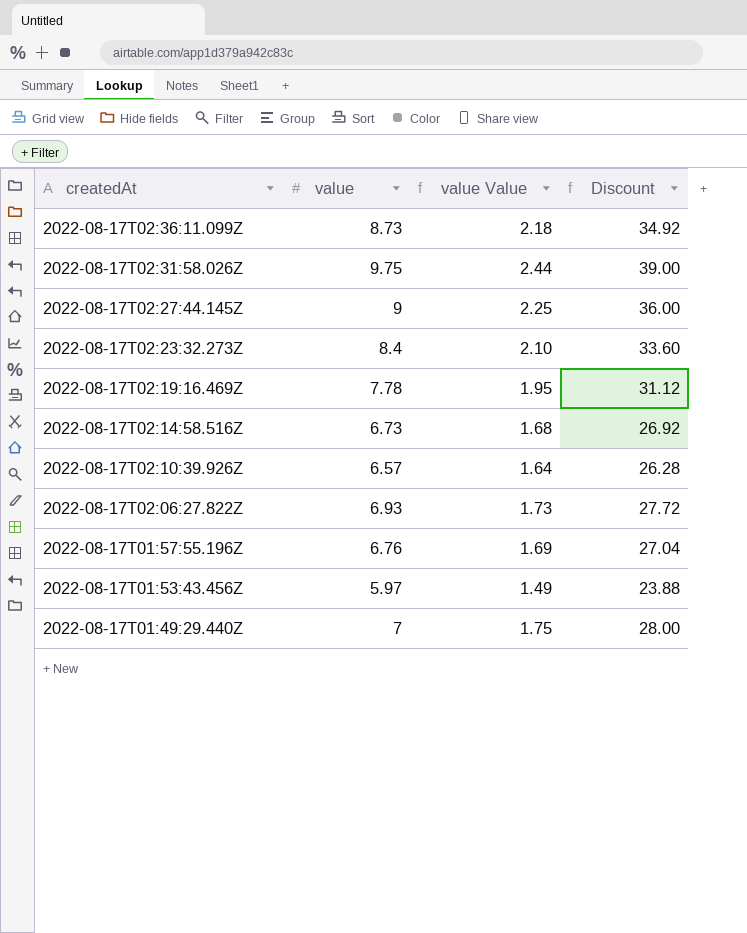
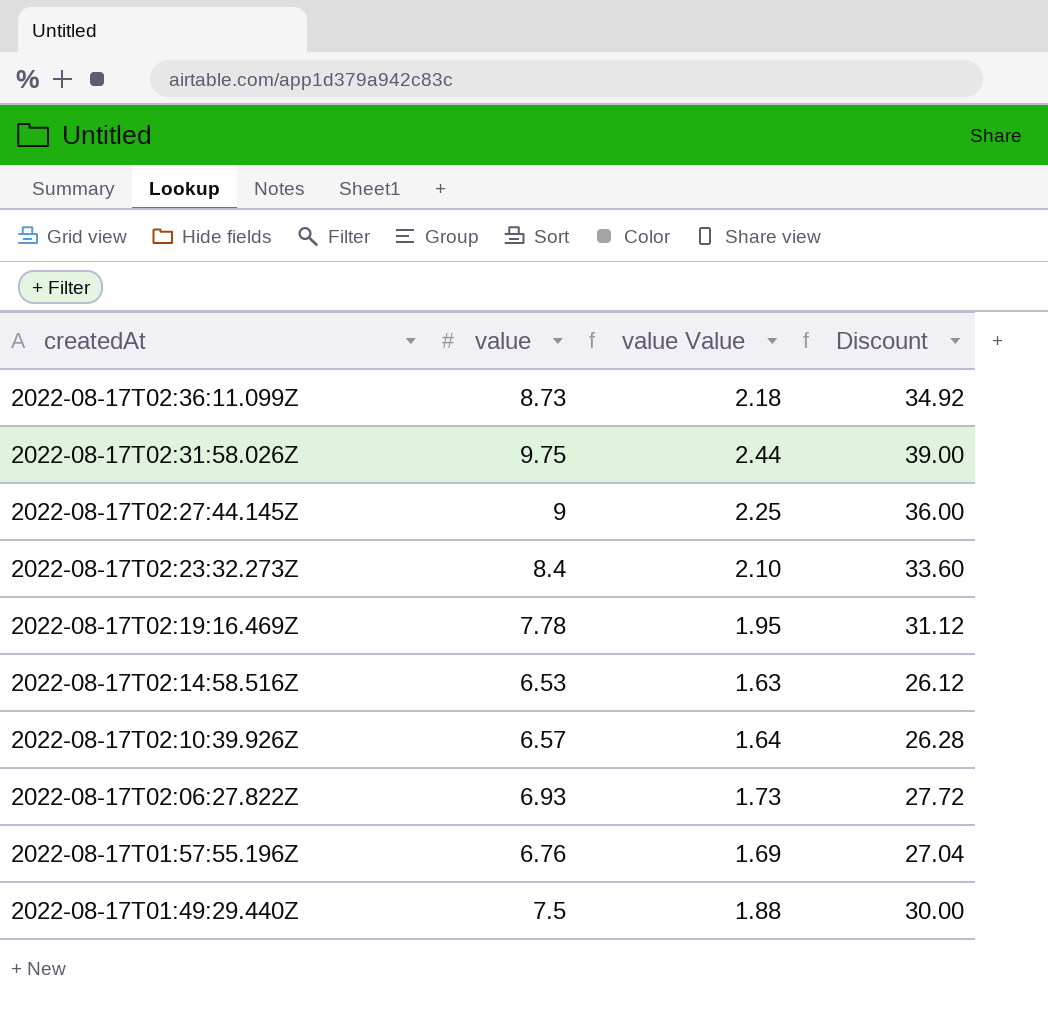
row 2022-08-17T01:53:43.456Z: 5.97 | 1.49 | 23.88 -> none
2022-08-17T02:14:58.516Z | value: 6.73 -> 6.53
2022-08-17T02:14:58.516Z | value Value: 1.68 -> 1.63
2022-08-17T02:14:58.516Z | Discount: 26.92 -> 26.12
2022-08-17T01:49:29.440Z | value: 7 -> 7.5
2022-08-17T01:49:29.440Z | value Value: 1.75 -> 1.88
2022-08-17T01:49:29.440Z | Discount: 28.00 -> 30.00

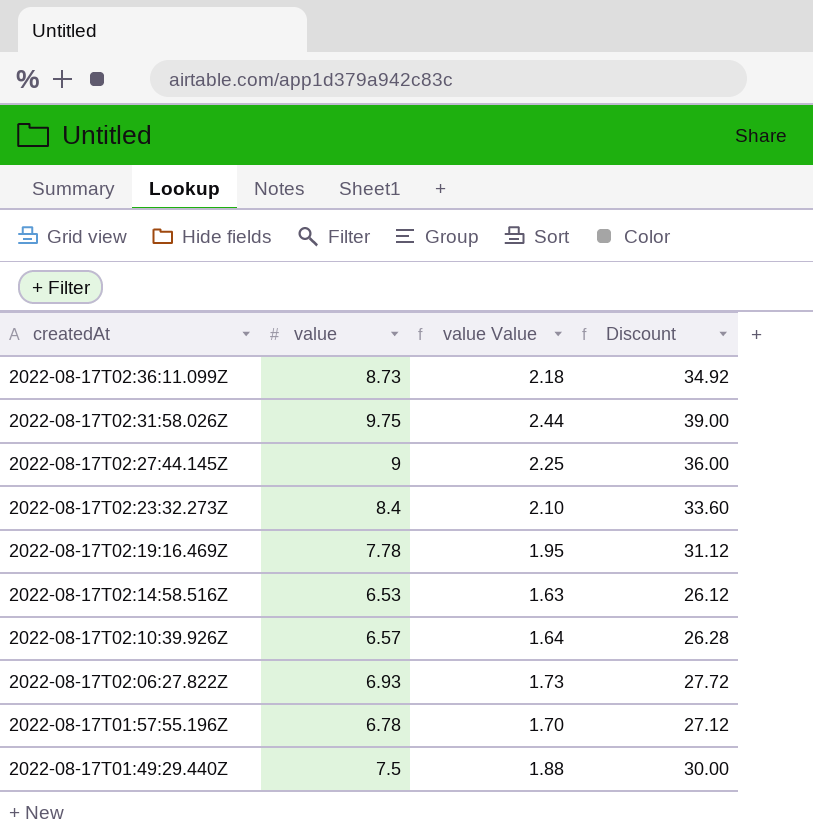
2022-08-17T01:57:55.196Z | value: 6.76 -> 6.78
2022-08-17T01:57:55.196Z | value Value: 1.69 -> 1.70
2022-08-17T01:57:55.196Z | Discount: 27.04 -> 27.12

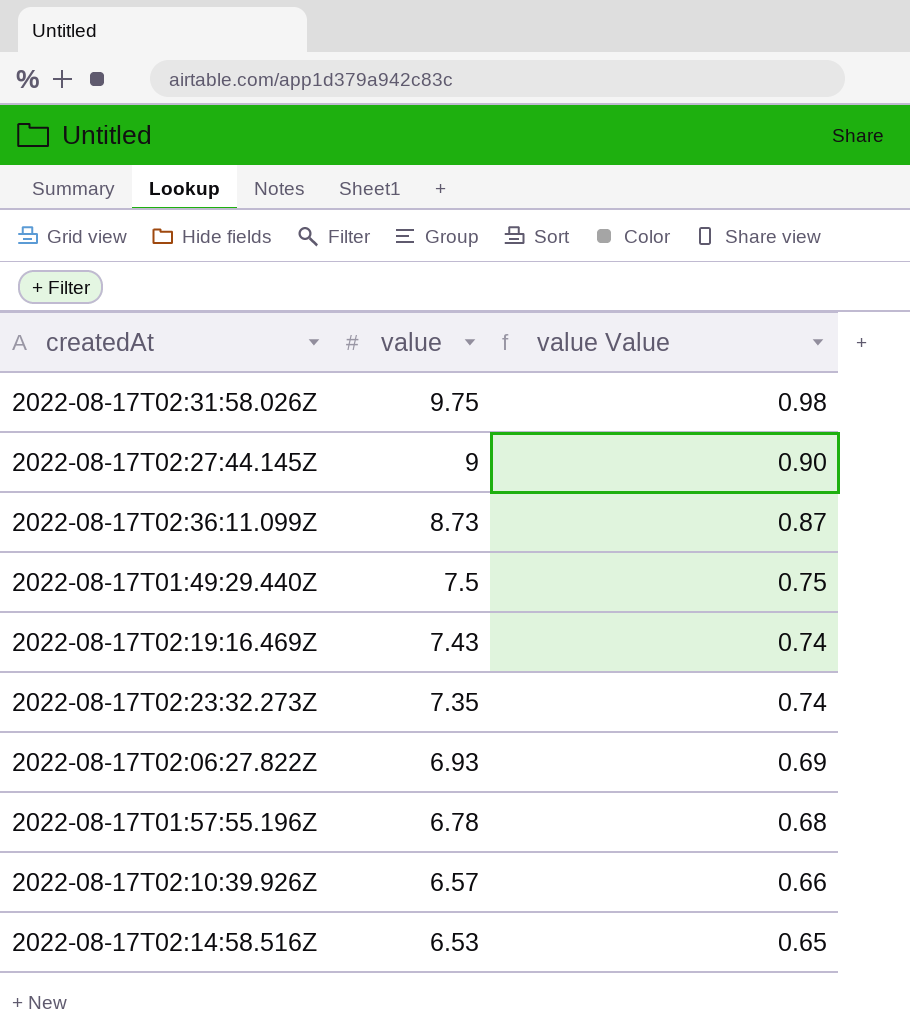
row order: createdAt descending -> value descending
column Discount | formula: [value] * 4 -> none
column value Value | formula: [value] * 0.25 -> [value] * 0.1
2022-08-17T02:19:16.469Z | value: 7.78 -> 7.43
2022-08-17T02:23:32.273Z | value: 8.4 -> 7.35

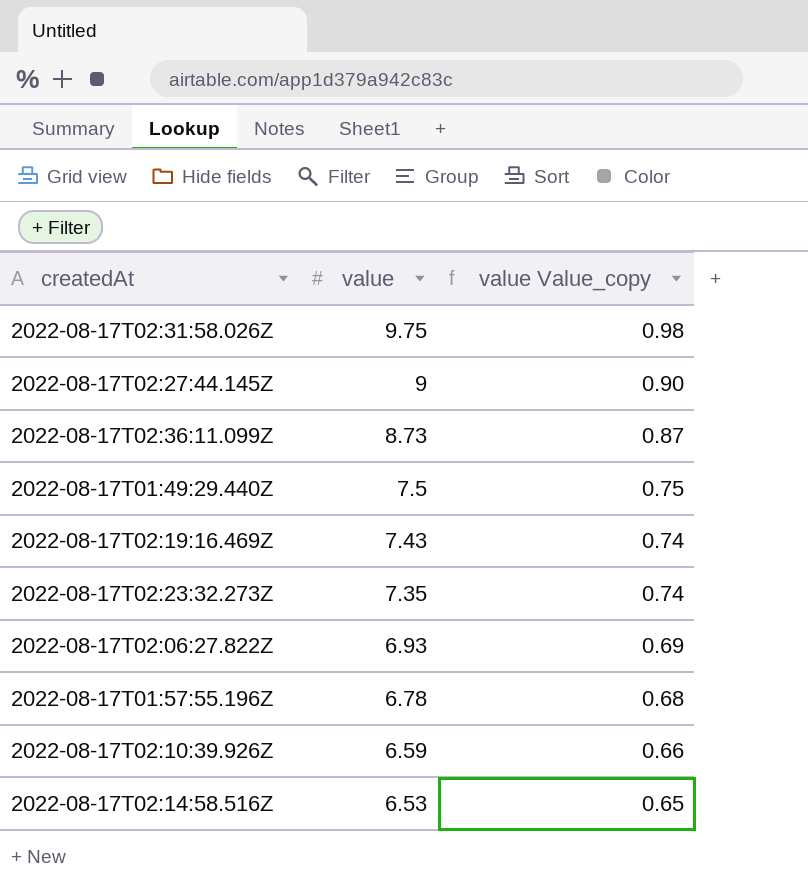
column name: value Value -> value Value_copy
2022-08-17T02:10:39.926Z | value: 6.57 -> 6.59

